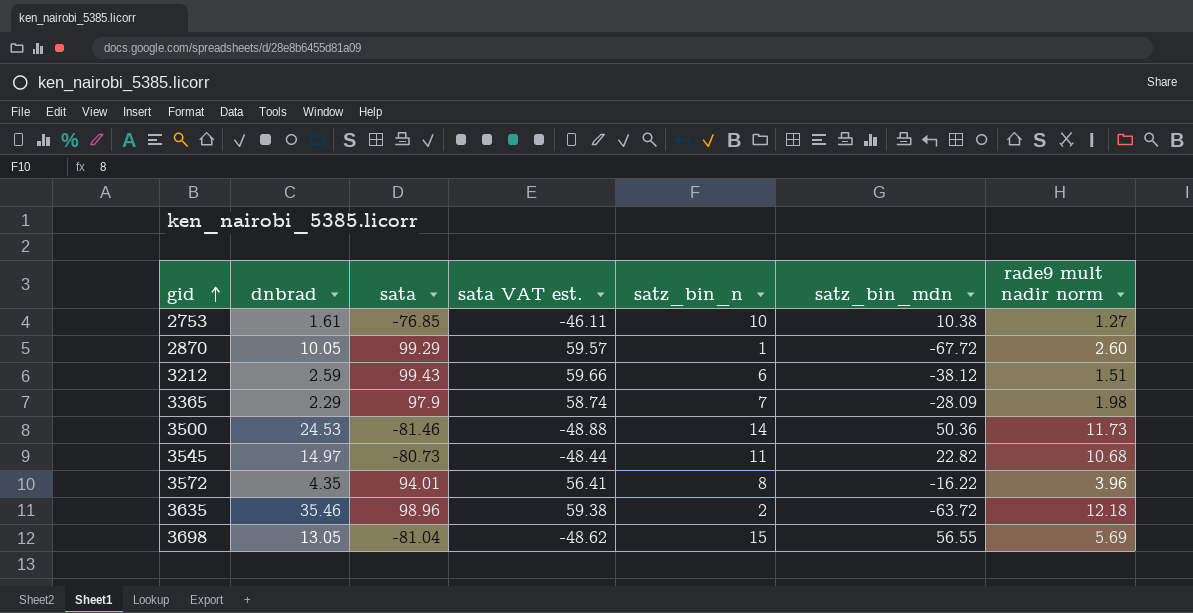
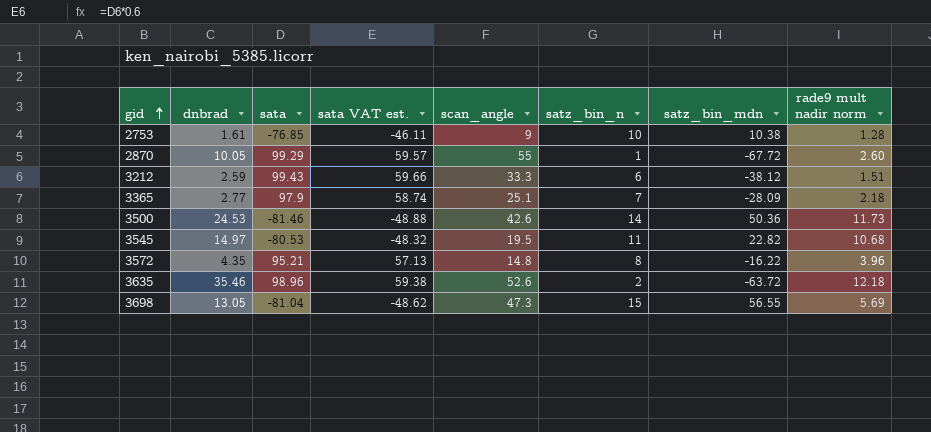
column scan_angle | position: none -> 5
2753 | rade9 mult nadir norm: 1.27 -> 1.28
3365 | dnbrad: 2.29 -> 2.77
3365 | rade9 mult nadir norm: 1.98 -> 2.18
3545 | sata: -80.73 -> -80.53
3545 | sata VAT est.: -48.44 -> -48.32
3572 | sata: 94.01 -> 95.21
3572 | sata VAT est.: 56.41 -> 57.13

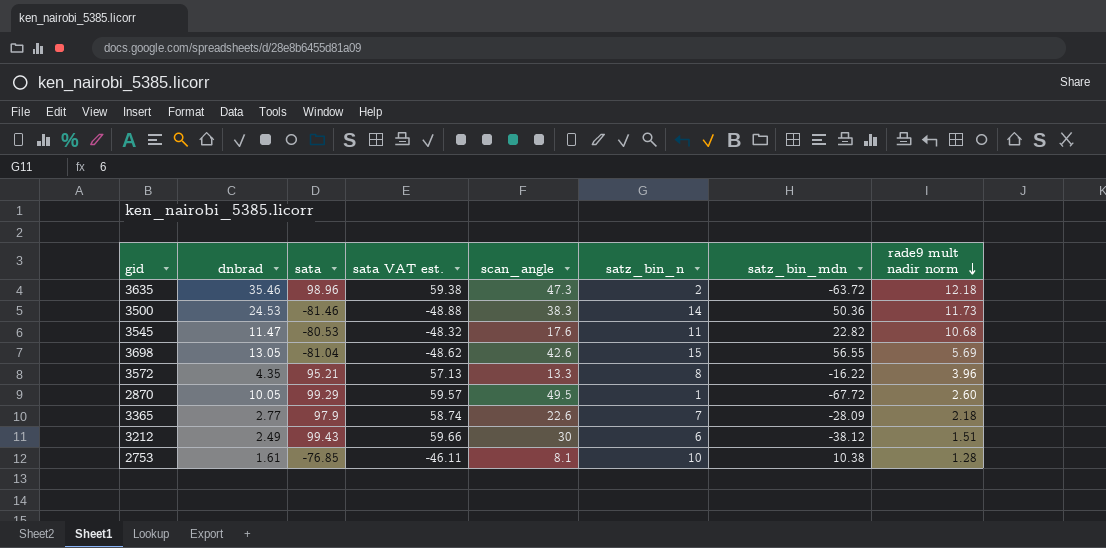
row order: gid ascending -> rade9 mult nadir norm descending
3635 | scan_angle: 52.6 -> 47.3
3500 | scan_angle: 42.6 -> 38.3
3545 | dnbrad: 14.97 -> 11.47
3545 | scan_angle: 19.5 -> 17.6
3698 | scan_angle: 47.3 -> 42.6
3572 | scan_angle: 14.8 -> 13.3
2870 | scan_angle: 55 -> 49.5
3365 | scan_angle: 25.1 -> 22.6
3212 | dnbrad: 2.59 -> 2.49
3212 | scan_angle: 33.3 -> 30
2753 | scan_angle: 9 -> 8.1

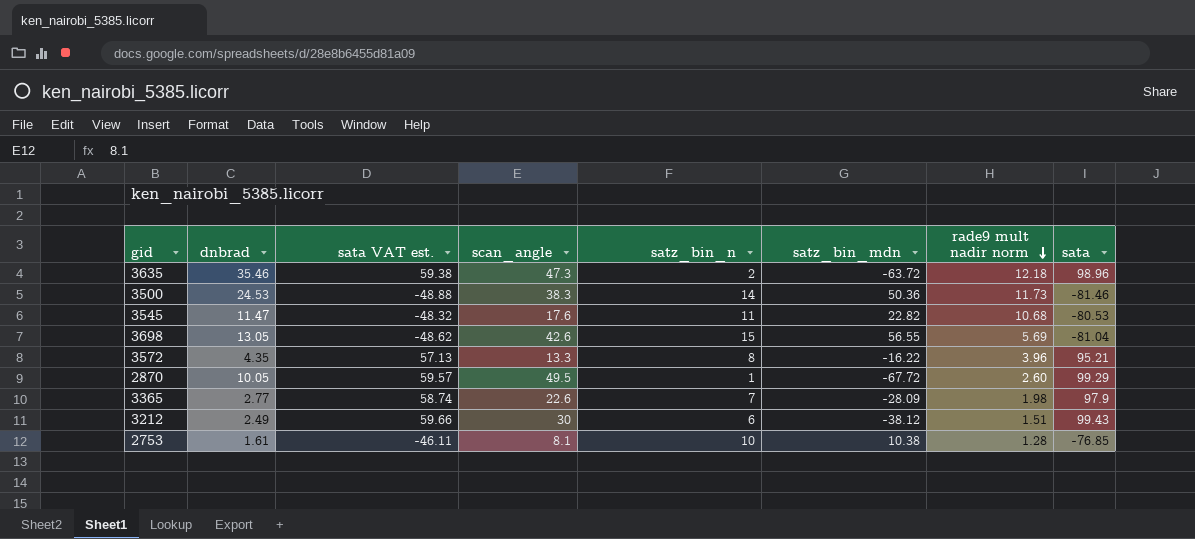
column sata | position: 3 -> 8
3365 | rade9 mult nadir norm: 2.18 -> 1.98

